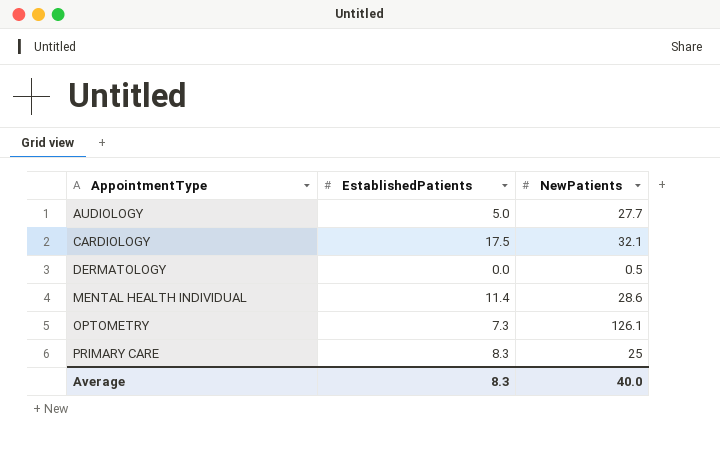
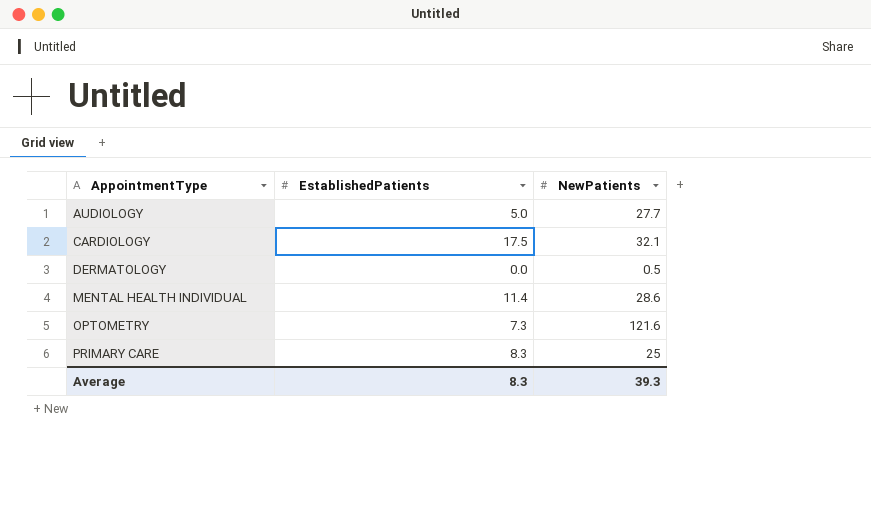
OPTOMETRY | NewPatients: 126.1 -> 121.6
Average | NewPatients: 40.0 -> 39.3

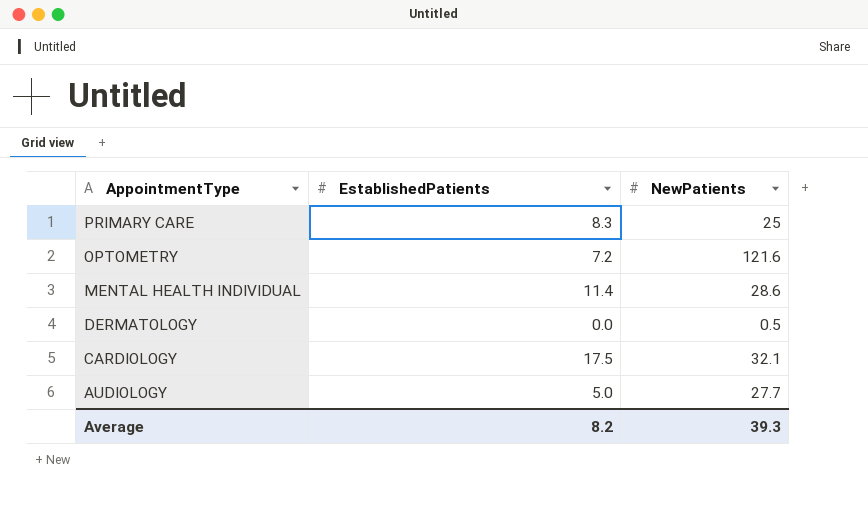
row order: AppointmentType ascending -> AppointmentType descending
OPTOMETRY | EstablishedPatients: 7.3 -> 7.2
Average | EstablishedPatients: 8.3 -> 8.2

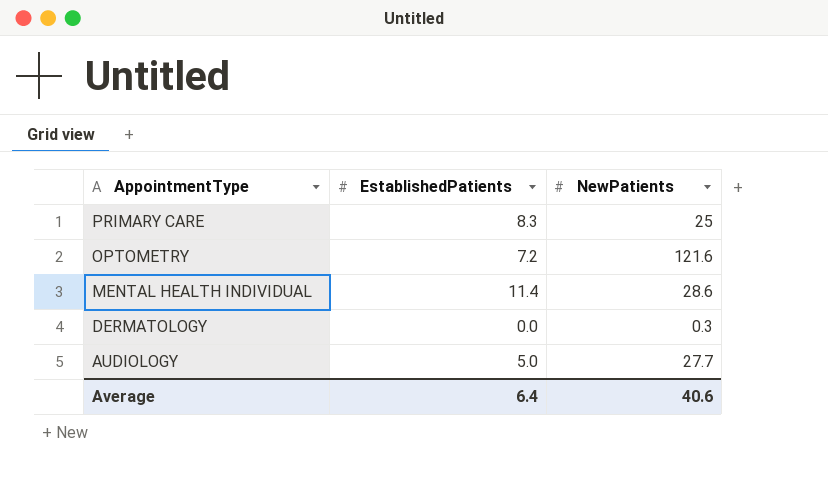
row CARDIOLOGY: 17.5 | 32.1 -> none
DERMATOLOGY | NewPatients: 0.5 -> 0.3
Average | EstablishedPatients: 8.2 -> 6.4
Average | NewPatients: 39.3 -> 40.6

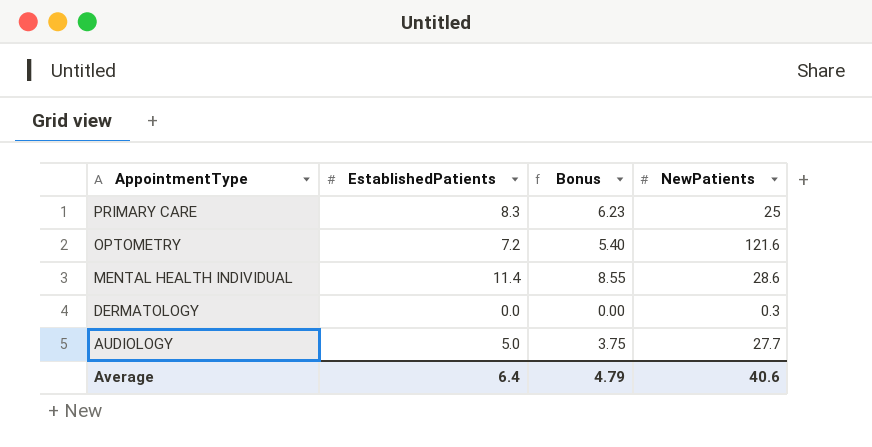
column Bonus | formula: none -> [EstablishedPatients] * 0.75

